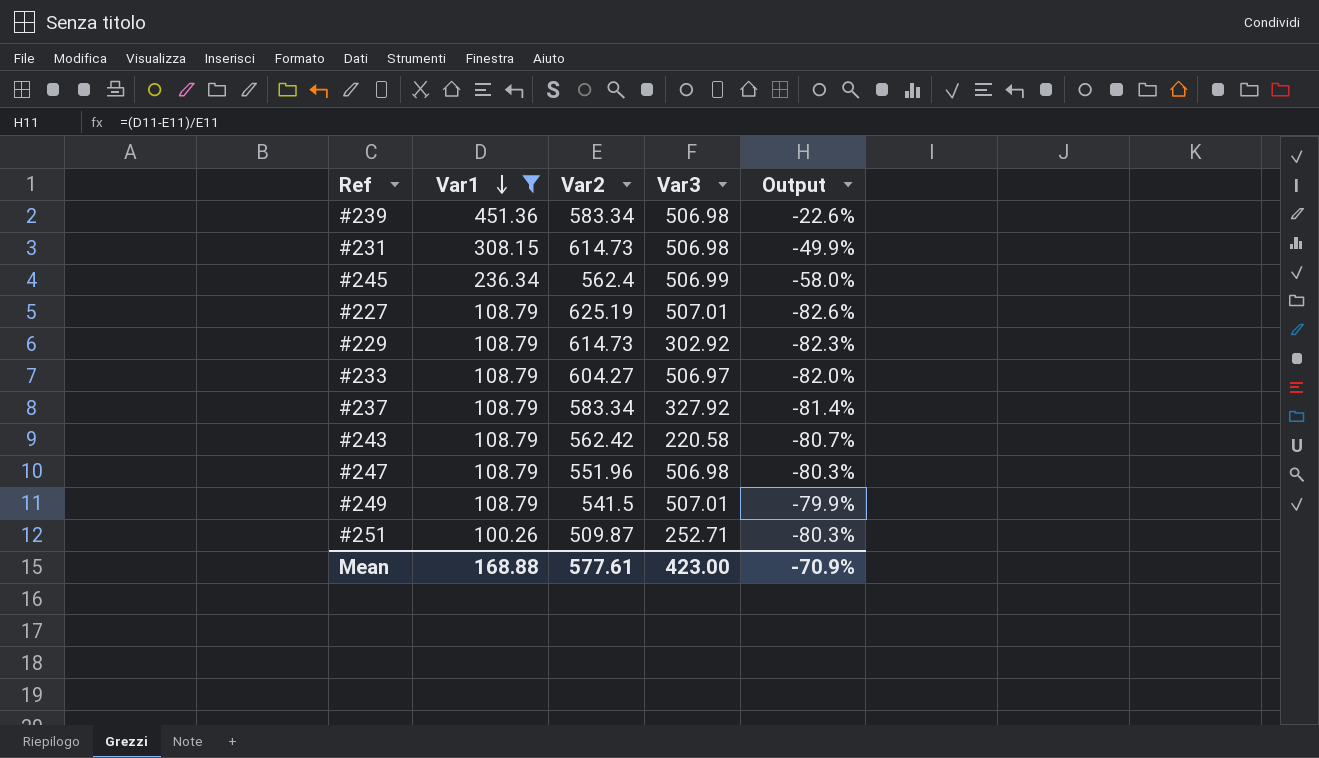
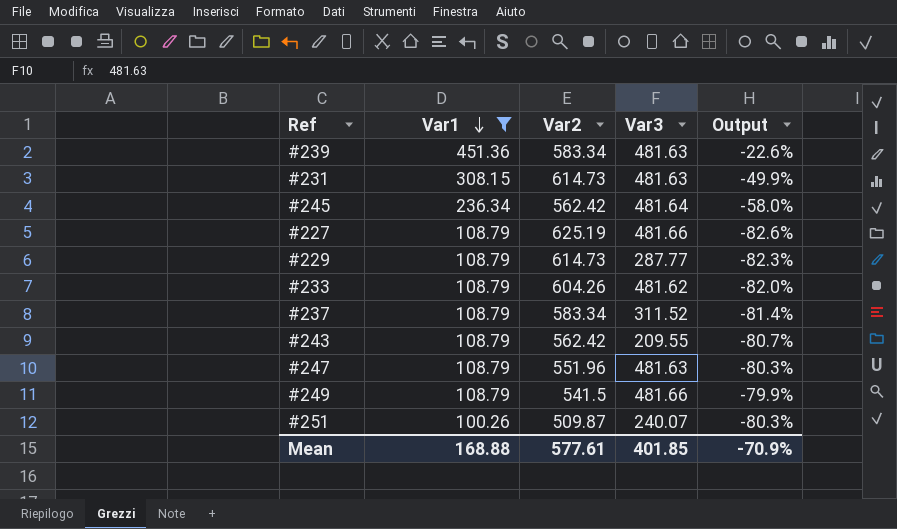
#239 | Var3: 506.98 -> 481.63
#231 | Var3: 506.98 -> 481.63
#245 | Var2: 562.4 -> 562.42
#245 | Var3: 506.99 -> 481.64
#227 | Var3: 507.01 -> 481.66
#229 | Var3: 302.92 -> 287.77
#233 | Var2: 604.27 -> 604.26
#233 | Var3: 506.97 -> 481.62
#237 | Var3: 327.92 -> 311.52
#243 | Var3: 220.58 -> 209.55
#247 | Var3: 506.98 -> 481.63
#249 | Var3: 507.01 -> 481.66
#251 | Var3: 252.71 -> 240.07
Mean | Var3: 423.00 -> 401.85

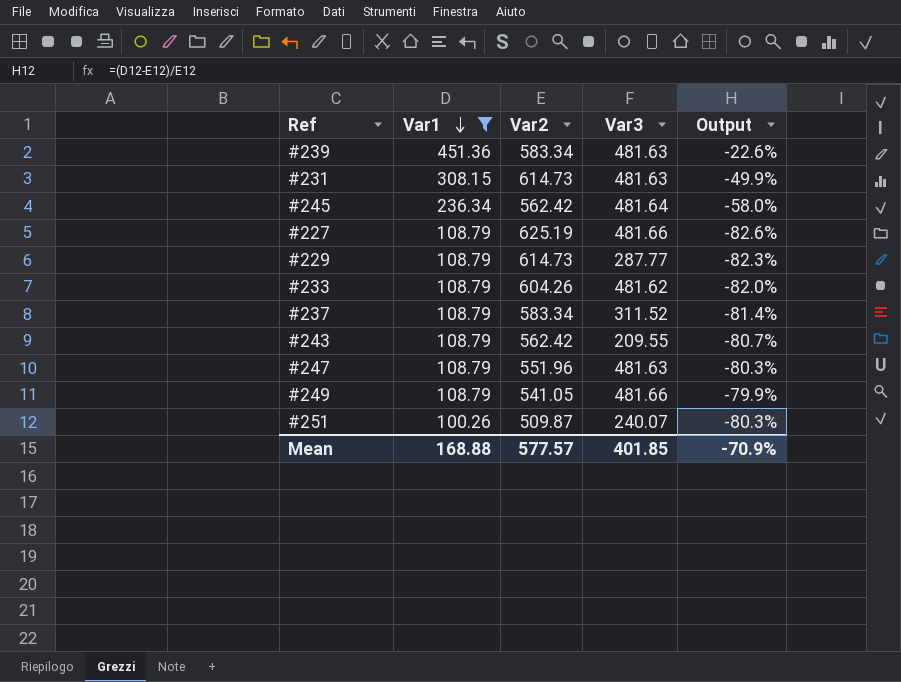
#249 | Var2: 541.5 -> 541.05
Mean | Var2: 577.61 -> 577.57

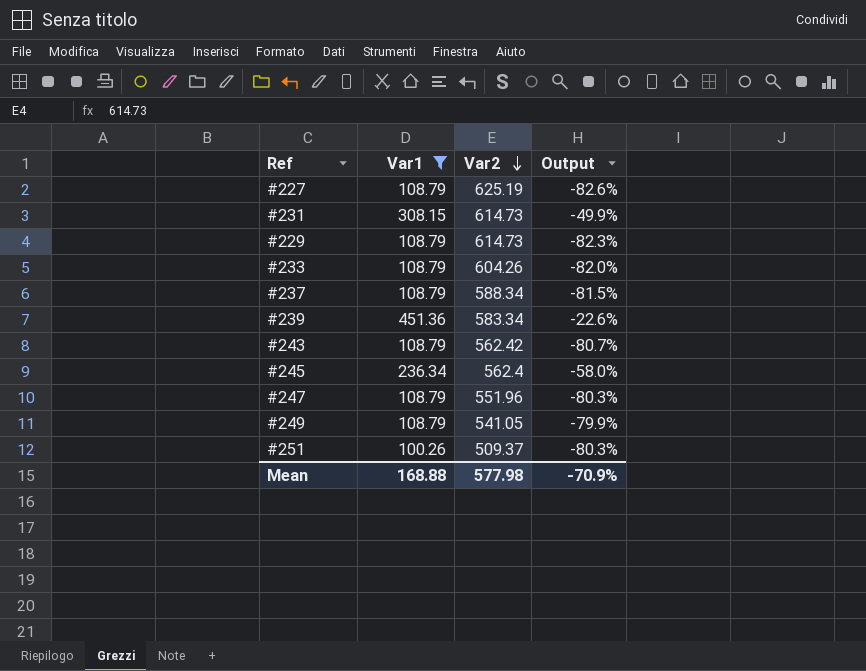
row order: Var1 descending -> Var2 descending
column Var3 | position: 4 -> none
#237 | Var2: 583.34 -> 588.34
#237 | Output: -81.4% -> -81.5%
#245 | Var2: 562.42 -> 562.4
#251 | Var2: 509.87 -> 509.37
Mean | Var2: 577.57 -> 577.98

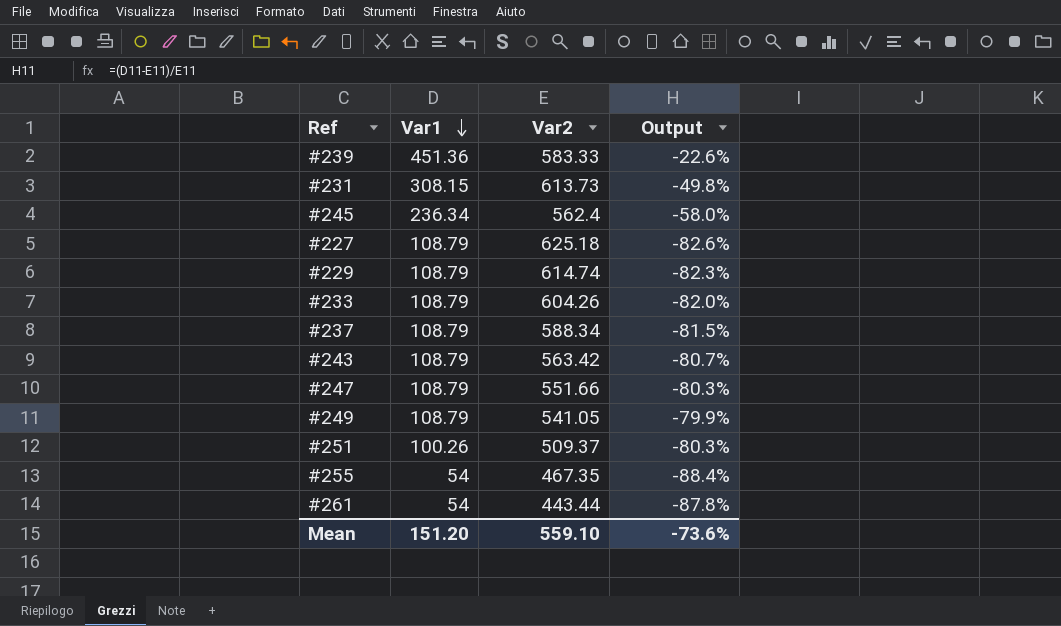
filter: Var1 != 54 -> none
row order: Var2 descending -> Var1 descending
#239 | Var2: 583.34 -> 583.33
#231 | Var2: 614.73 -> 613.73
#231 | Output: -49.9% -> -49.8%
#227 | Var2: 625.19 -> 625.18
#229 | Var2: 614.73 -> 614.74
#243 | Var2: 562.42 -> 563.42
#247 | Var2: 551.96 -> 551.66
Mean | Var1: 168.88 -> 151.20
Mean | Var2: 577.98 -> 559.10
Mean | Output: -70.9% -> -73.6%

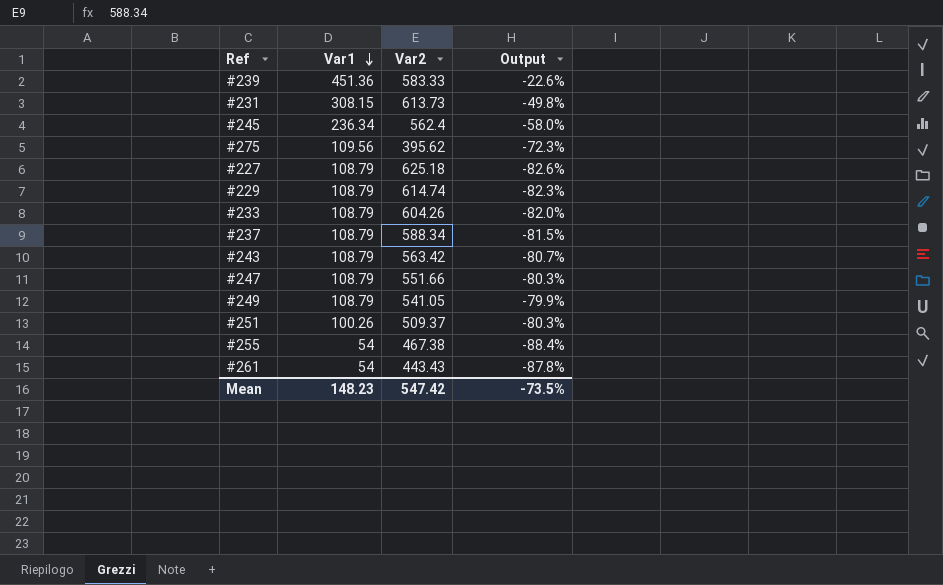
row #275: none -> 109.56 | 395.62 | -72.3%
#255 | Var2: 467.35 -> 467.38
#261 | Var2: 443.44 -> 443.43
Mean | Var1: 151.20 -> 148.23
Mean | Var2: 559.10 -> 547.42
Mean | Output: -73.6% -> -73.5%

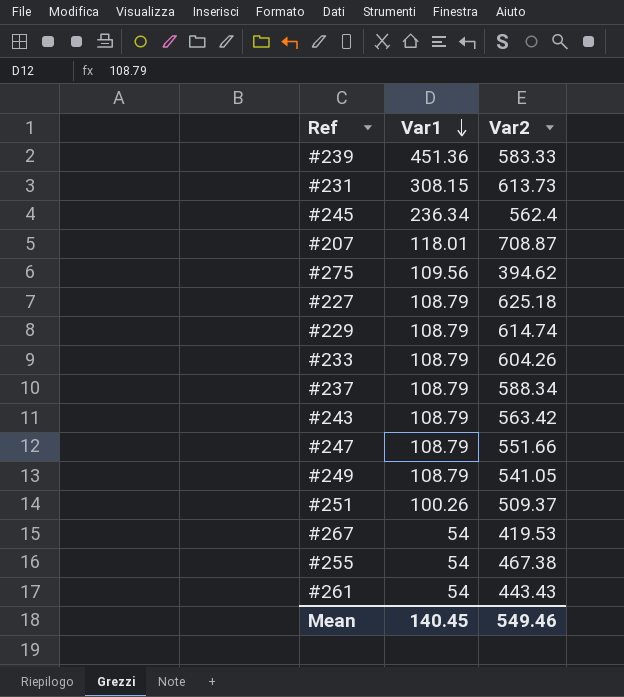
column Output | formula: ([Var1] - [Var2]) / [Var2] -> none
row #207: none -> 118.01 | 708.87
#275 | Var2: 395.62 -> 394.62
row #267: none -> 54 | 419.53
Mean | Var1: 148.23 -> 140.45
Mean | Var2: 547.42 -> 549.46

